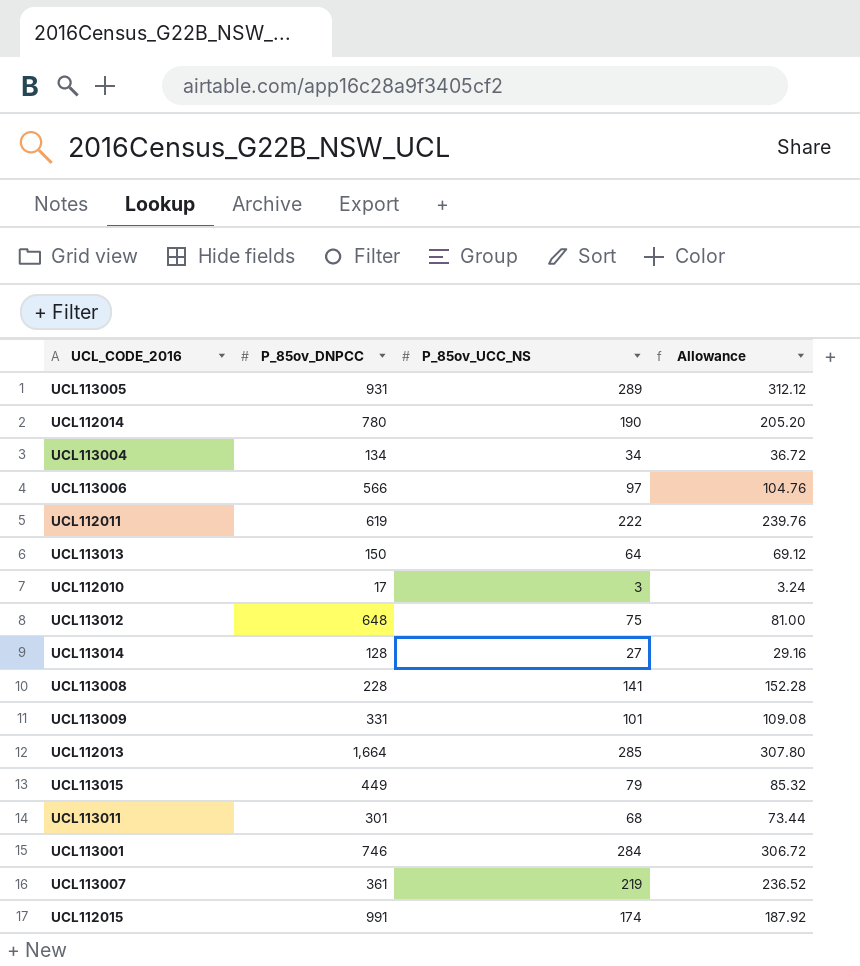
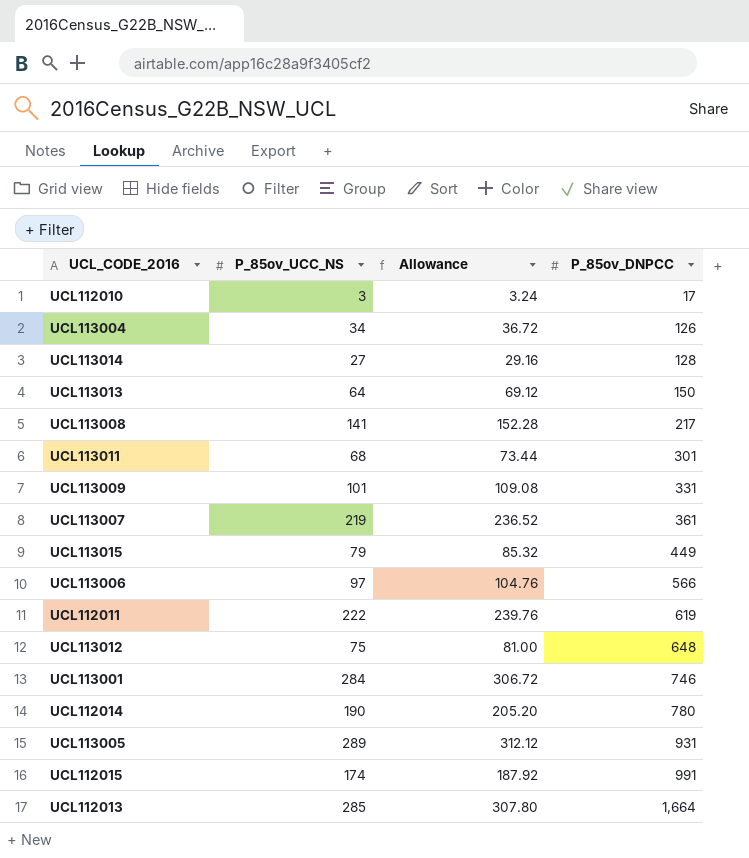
row order: none -> P_85ov_DNPCC ascending
column P_85ov_DNPCC | position: 2 -> 4
UCL113004 | P_85ov_DNPCC: 134 -> 126
UCL113008 | P_85ov_DNPCC: 228 -> 217

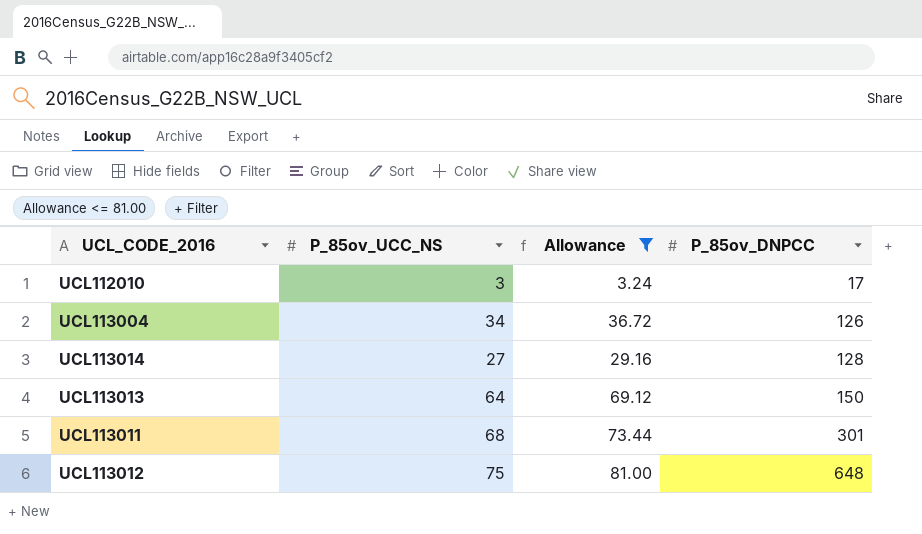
filter: none -> Allowance <= 81.00

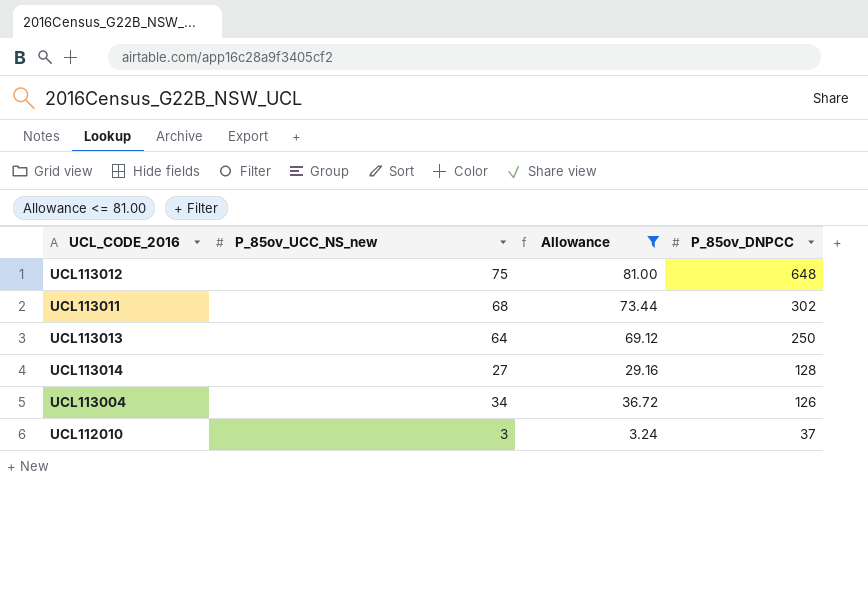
row order: P_85ov_DNPCC ascending -> P_85ov_DNPCC descending
column name: P_85ov_UCC_NS -> P_85ov_UCC_NS_new
UCL113011 | P_85ov_DNPCC: 301 -> 302
UCL113013 | P_85ov_DNPCC: 150 -> 250
UCL112010 | P_85ov_DNPCC: 17 -> 37

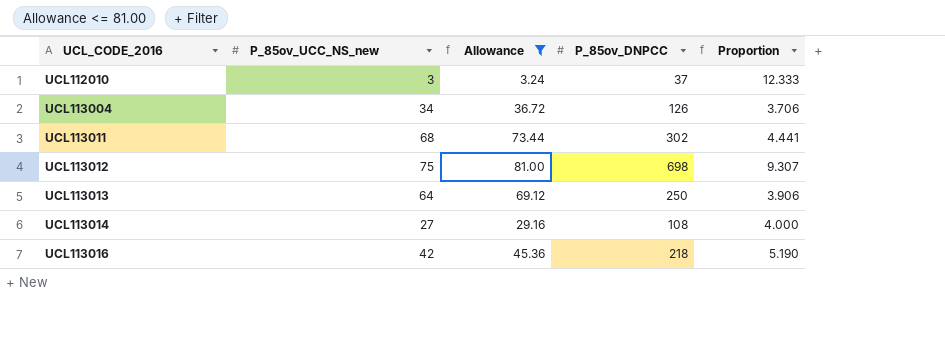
row order: P_85ov_DNPCC descending -> UCL_CODE_2016 ascending
column Proportion | formula: none -> [P_85ov_DNPCC] / [P_85ov_UCC_NS_new]
UCL113012 | P_85ov_DNPCC: 648 -> 698
UCL113014 | P_85ov_DNPCC: 128 -> 108
row UCL113016: none -> 42 | 45.36 | 218 | 5.190

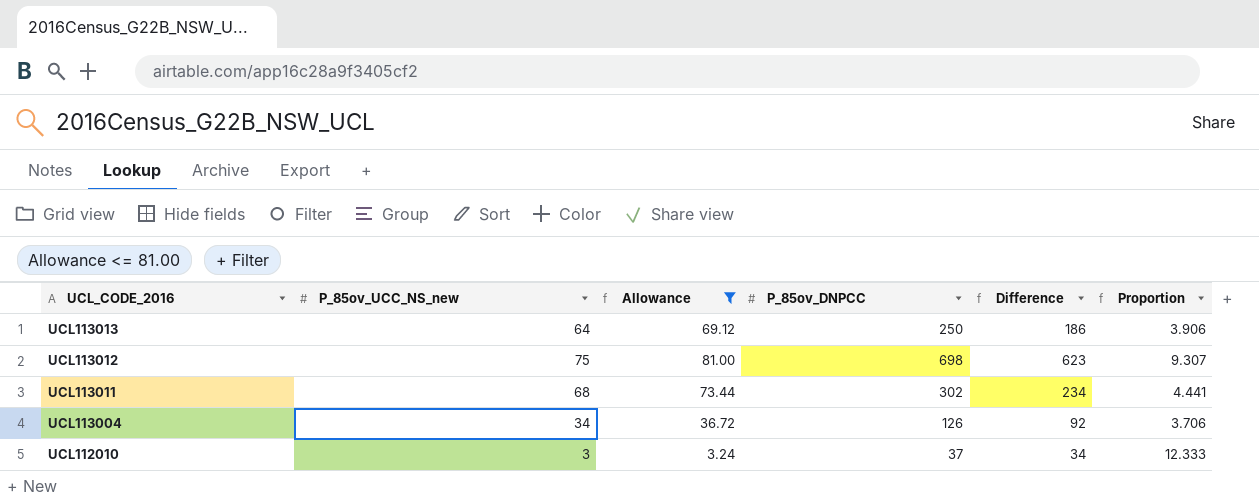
row order: UCL_CODE_2016 ascending -> UCL_CODE_2016 descending
column Difference | formula: none -> [P_85ov_DNPCC] - [P_85ov_UCC_NS_new]
row UCL113014: 27 | 29.16 | 108 | 4.000 -> none
row UCL113016: 42 | 45.36 | 218 | 5.190 -> none

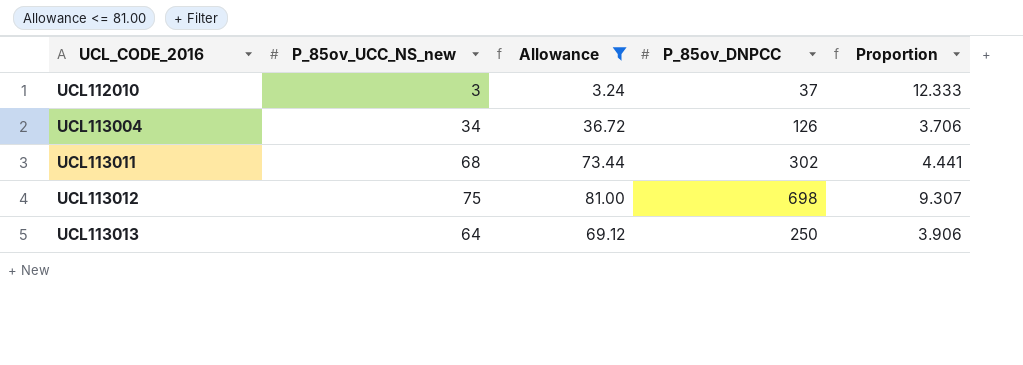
row order: UCL_CODE_2016 descending -> UCL_CODE_2016 ascending
column Difference | formula: [P_85ov_DNPCC] - [P_85ov_UCC_NS_new] -> none

